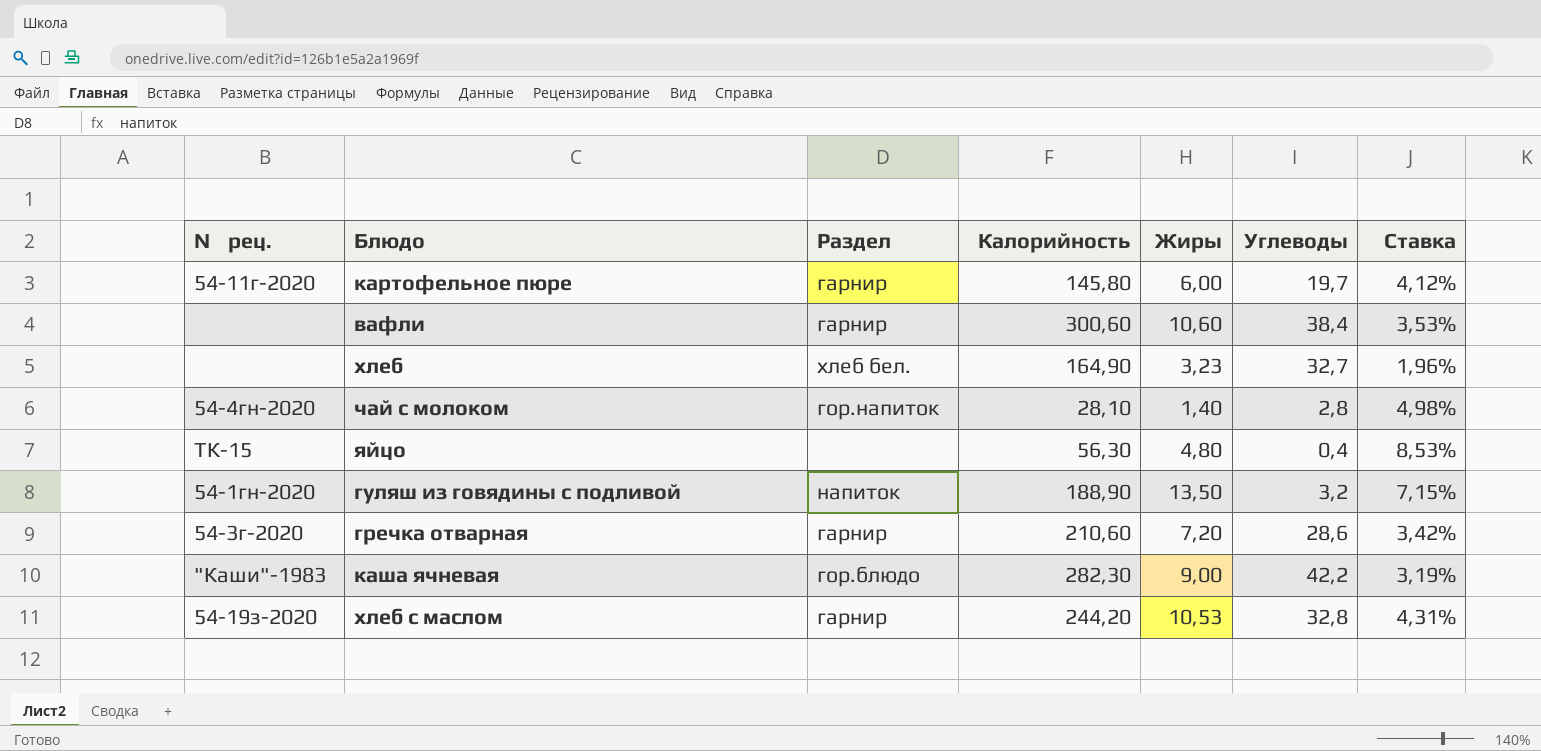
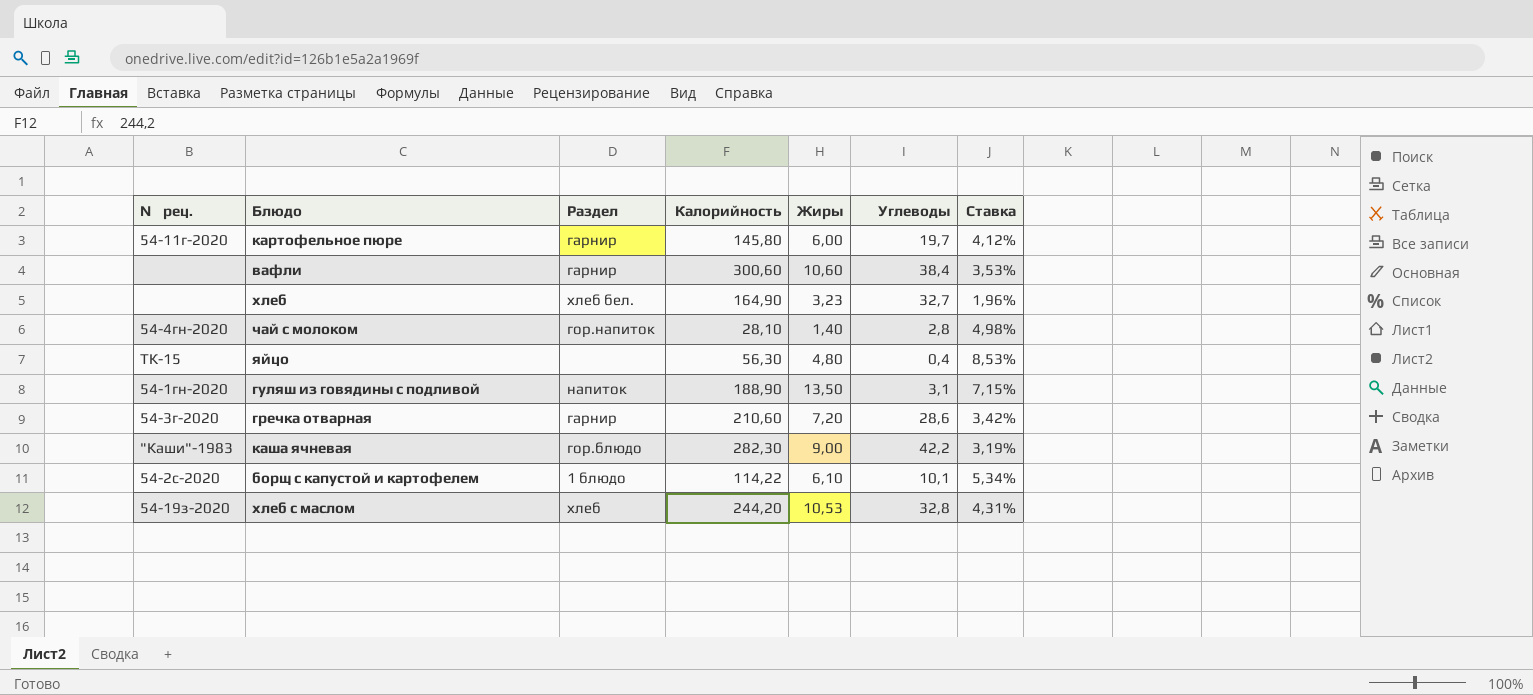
гуляш из говядины с подливой | Углеводы: 3,2 -> 3,1
row борщ с капустой и картофелем: none -> 54-2с-2020 | 1 блюдо | 114,22 | 6,10 | 10,1 | 5,34%
хлеб с маслом | Раздел: гарнир -> хлеб

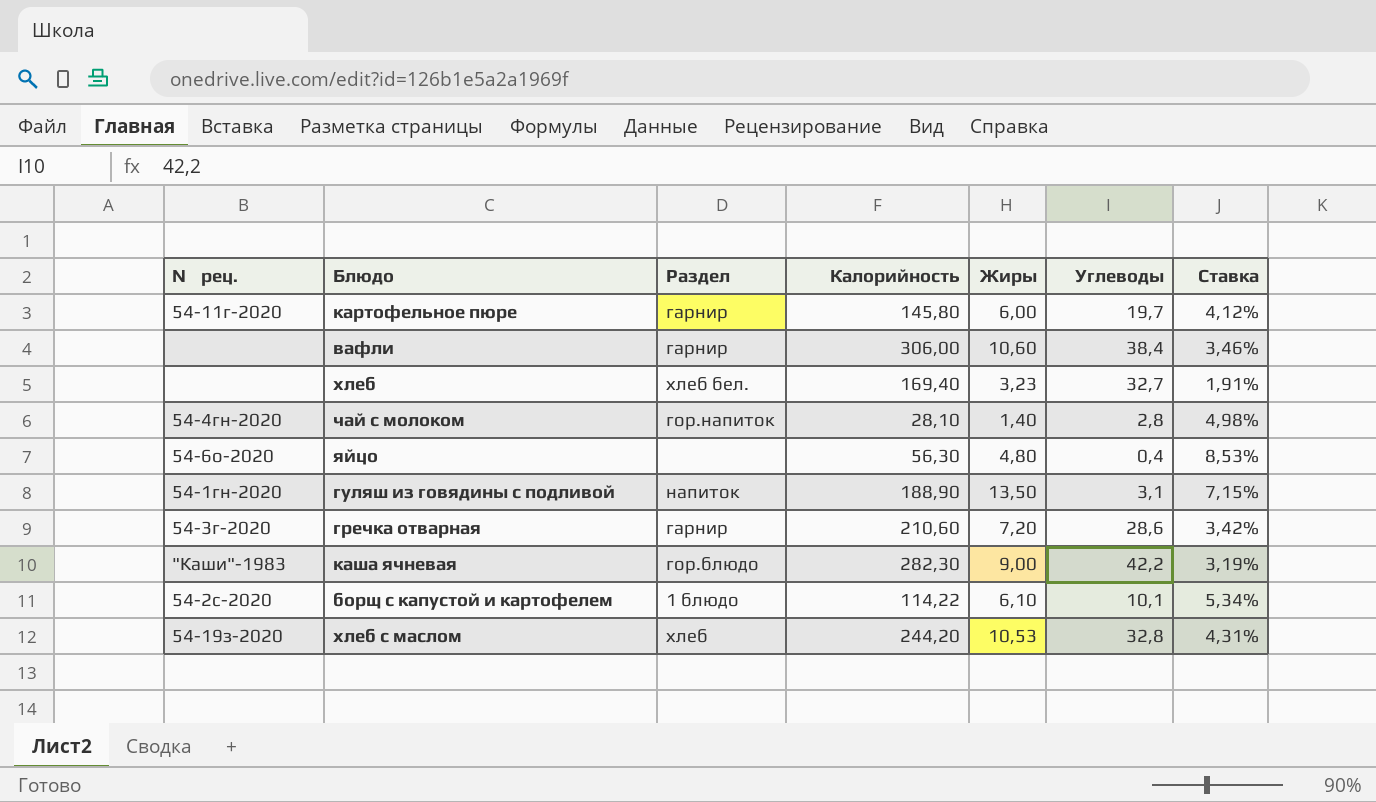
вафли | Калорийность: 300,60 -> 306,00
вафли | Ставка: 3,53% -> 3,46%
хлеб | Калорийность: 164,90 -> 169,40
хлеб | Ставка: 1,96% -> 1,91%
яйцо | № рец.: ТК-15 -> 54-6о-2020

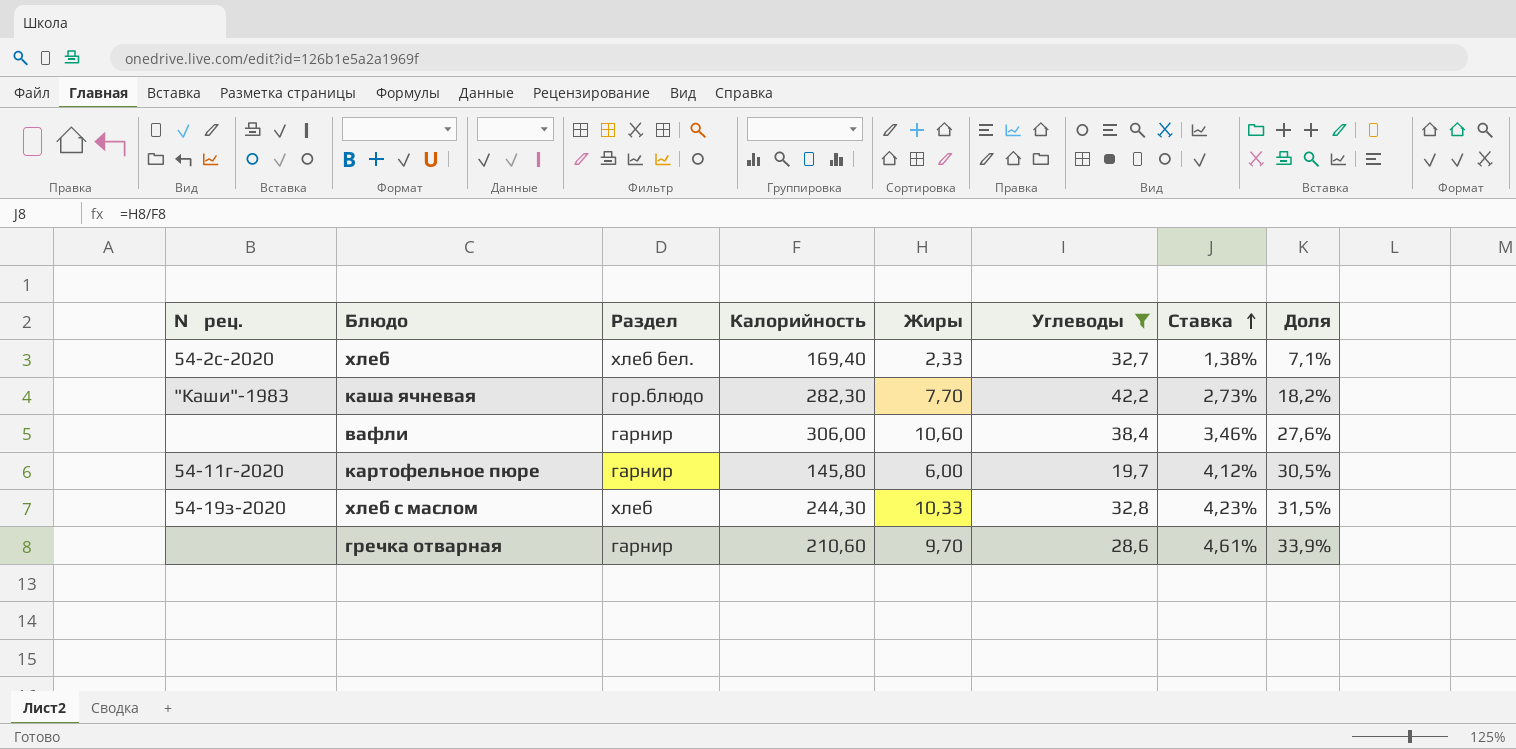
filter: none -> Углеводы >= 19,7
row order: none -> Ставка ascending
column Доля | formula: none -> [Жиры] / [Углеводы]
хлеб | № рец.: none -> 54-2с-2020
хлеб | Жиры: 3,23 -> 2,33
хлеб | Ставка: 1,91% -> 1,38%
каша ячневая | Жиры: 9,00 -> 7,70
каша ячневая | Ставка: 3,19% -> 2,73%
хлеб с маслом | Калорийность: 244,20 -> 244,30
хлеб с маслом | Жиры: 10,53 -> 10,33
хлеб с маслом | Ставка: 4,31% -> 4,23%
гречка отварная | № рец.: 54-3г-2020 -> none
гречка отварная | Жиры: 7,20 -> 9,70
гречка отварная | Ставка: 3,42% -> 4,61%

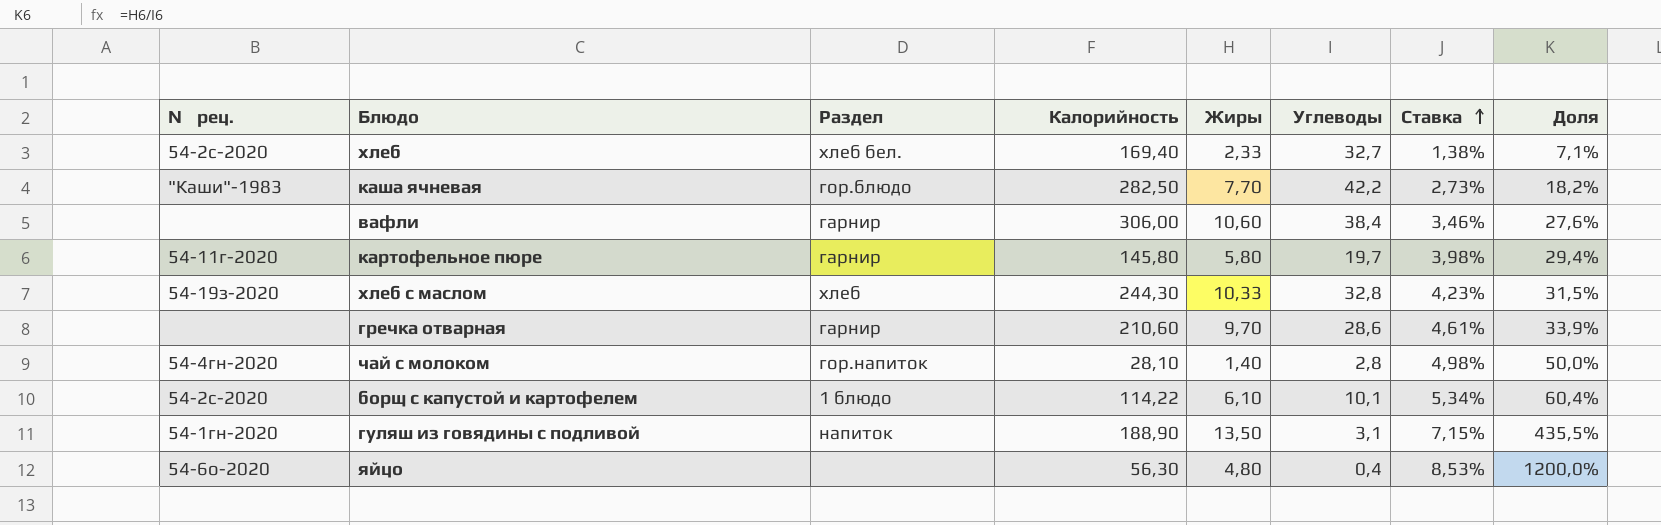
filter: Углеводы >= 19,7 -> none
каша ячневая | Калорийность: 282,30 -> 282,50
картофельное пюре | Жиры: 6,00 -> 5,80
картофельное пюре | Ставка: 4,12% -> 3,98%
картофельное пюре | Доля: 30,5% -> 29,4%

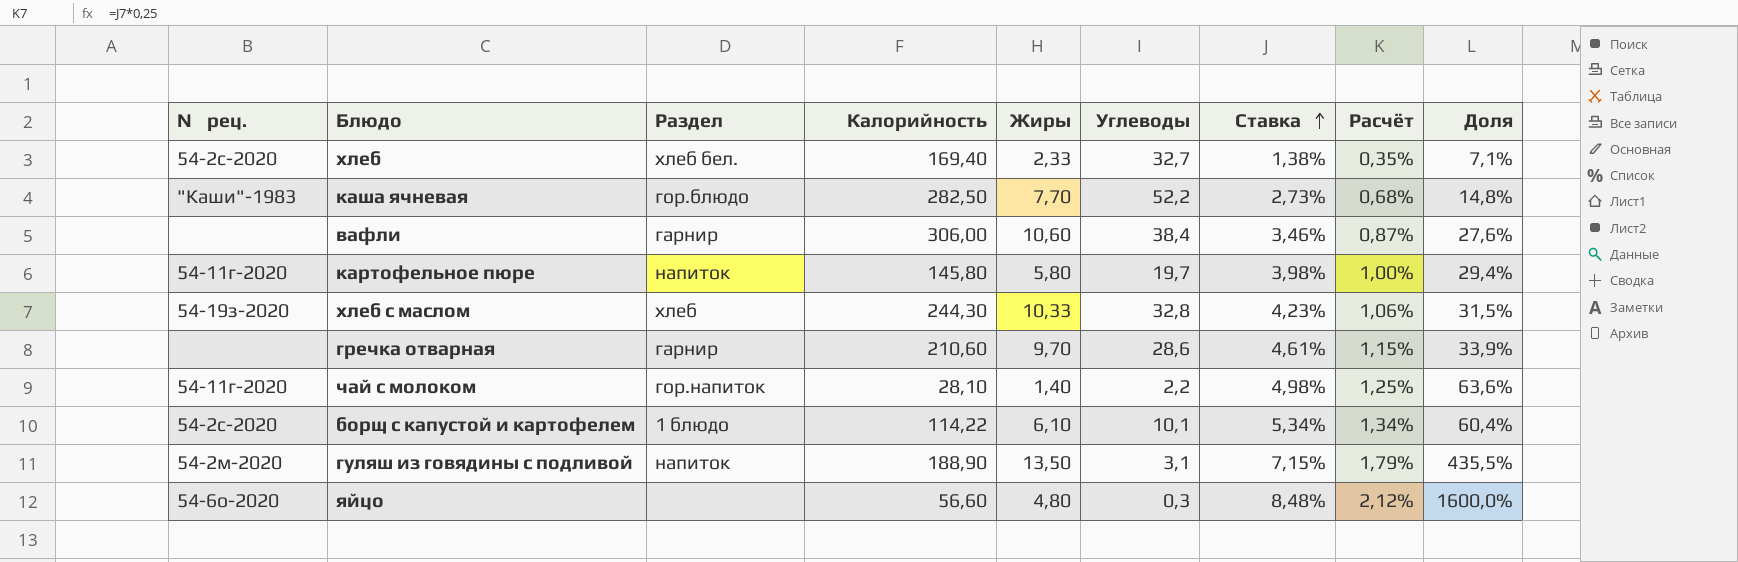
column Расчёт | formula: none -> [Ставка] * 0,25
каша ячневая | Углеводы: 42,2 -> 52,2
каша ячневая | Доля: 18,2% -> 14,8%
картофельное пюре | Раздел: гарнир -> напиток
чай с молоком | № рец.: 54-4гн-2020 -> 54-11г-2020
чай с молоком | Углеводы: 2,8 -> 2,2
чай с молоком | Доля: 50,0% -> 63,6%
гуляш из говядины с подливой | № рец.: 54-1гн-2020 -> 54-2м-2020
яйцо | Калорийность: 56,30 -> 56,60
яйцо | Углеводы: 0,4 -> 0,3
яйцо | Ставка: 8,53% -> 8,48%
яйцо | Доля: 1200,0% -> 1600,0%

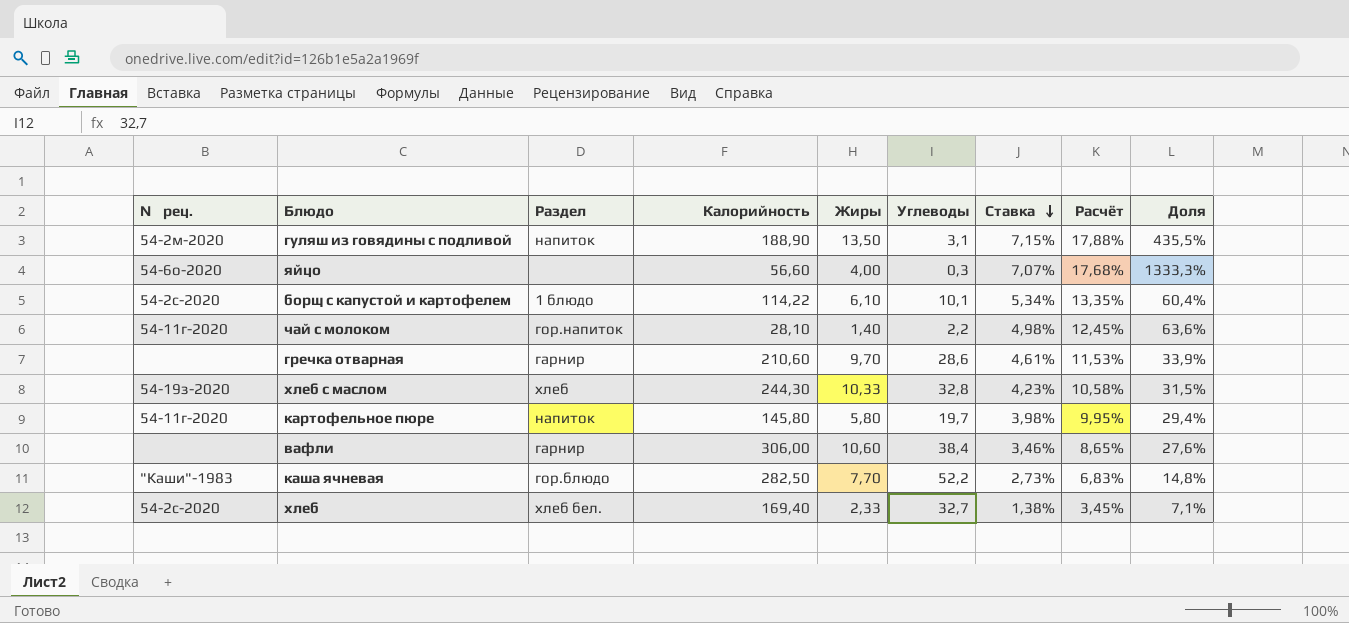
row order: Ставка ascending -> Ставка descending
column Расчёт | formula: [Ставка] * 0,25 -> [Ставка] * 2,5
яйцо | Жиры: 4,80 -> 4,00
яйцо | Ставка: 8,48% -> 7,07%
яйцо | Доля: 1600,0% -> 1333,3%

